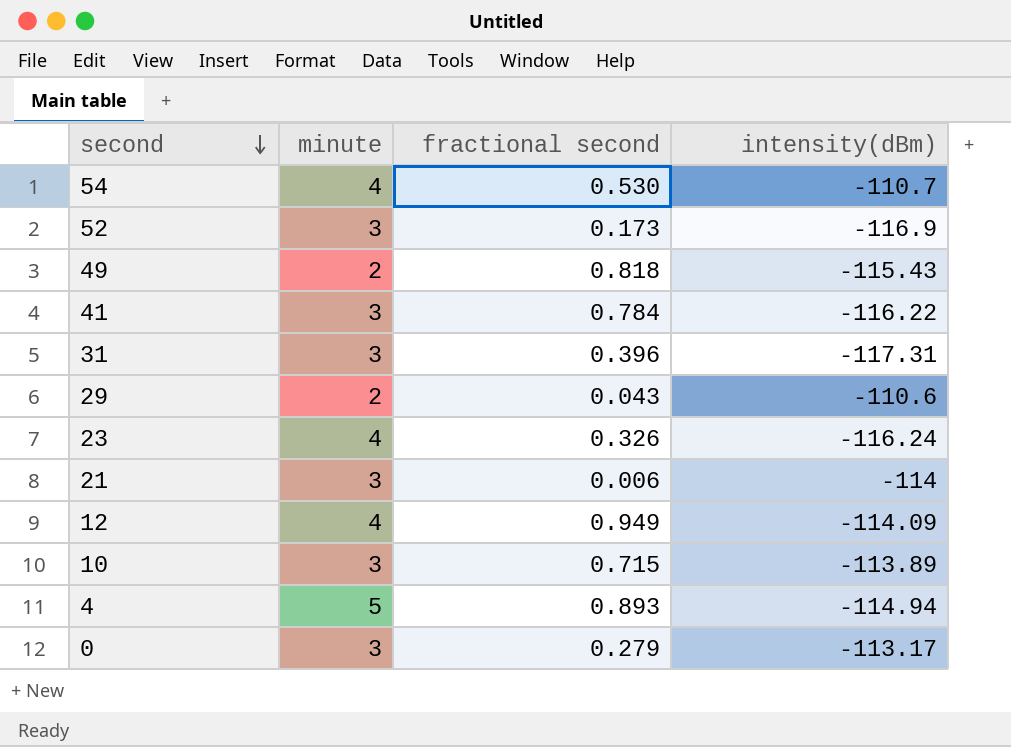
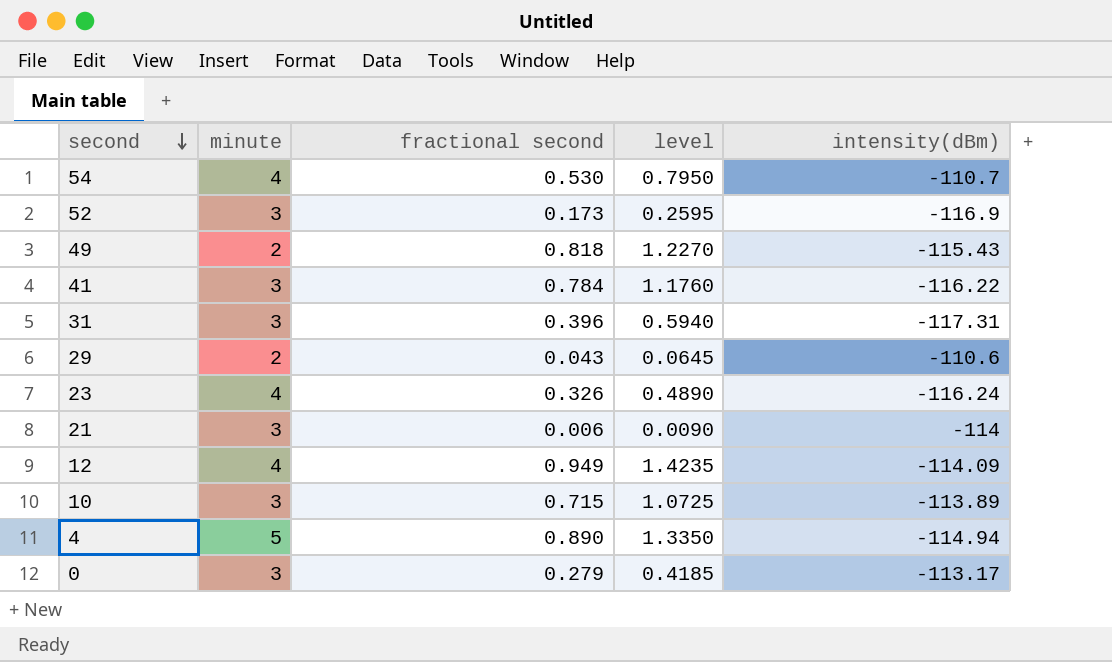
column level | formula: none -> [fractional second] * 1.5
4 | fractional second: 0.893 -> 0.890

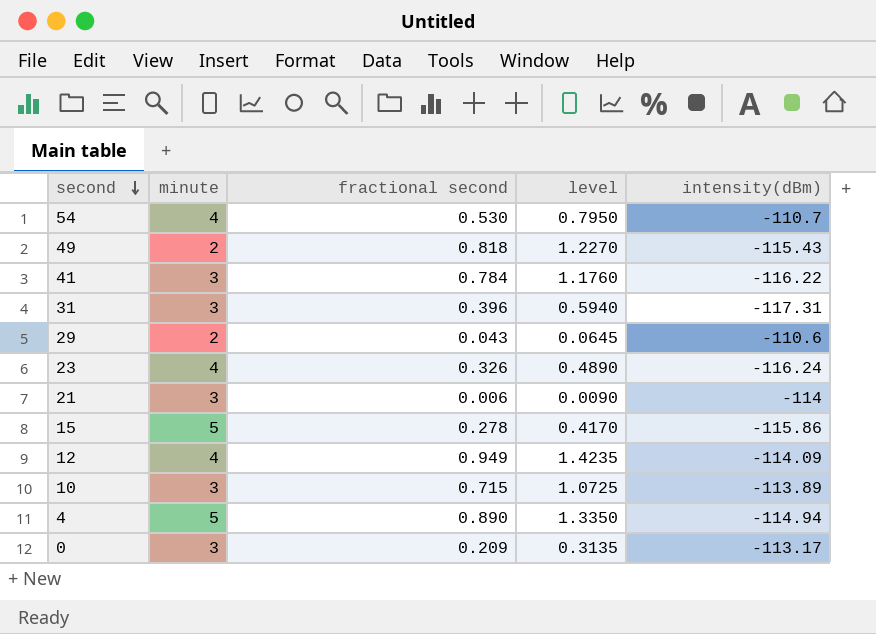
row 52: 3 | 0.173 | 0.2595 | -116.9 -> none
row 15: none -> 5 | 0.278 | 0.4170 | -115.86
0 | fractional second: 0.279 -> 0.209
0 | level: 0.4185 -> 0.3135

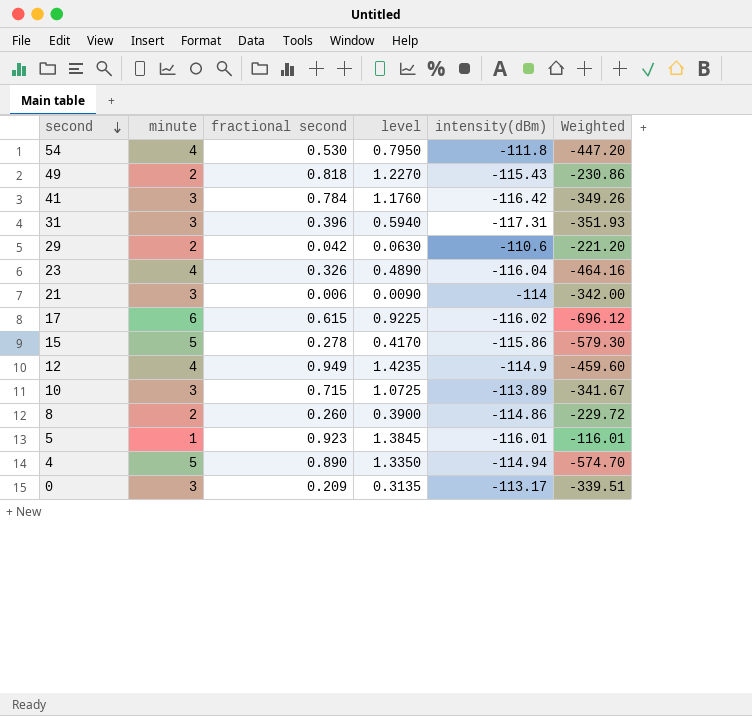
column Weighted | formula: none -> [minute] * [intensity(dBm)]
54 | intensity(dBm): -110.7 -> -111.8
41 | intensity(dBm): -116.22 -> -116.42
29 | fractional second: 0.043 -> 0.042
29 | level: 0.0645 -> 0.0630
23 | intensity(dBm): -116.24 -> -116.04
row 17: none -> 6 | 0.615 | 0.9225 | -116.02 | -696.12
12 | intensity(dBm): -114.09 -> -114.9
row 8: none -> 2 | 0.260 | 0.3900 | -114.86 | -229.72
row 5: none -> 1 | 0.923 | 1.3845 | -116.01 | -116.01

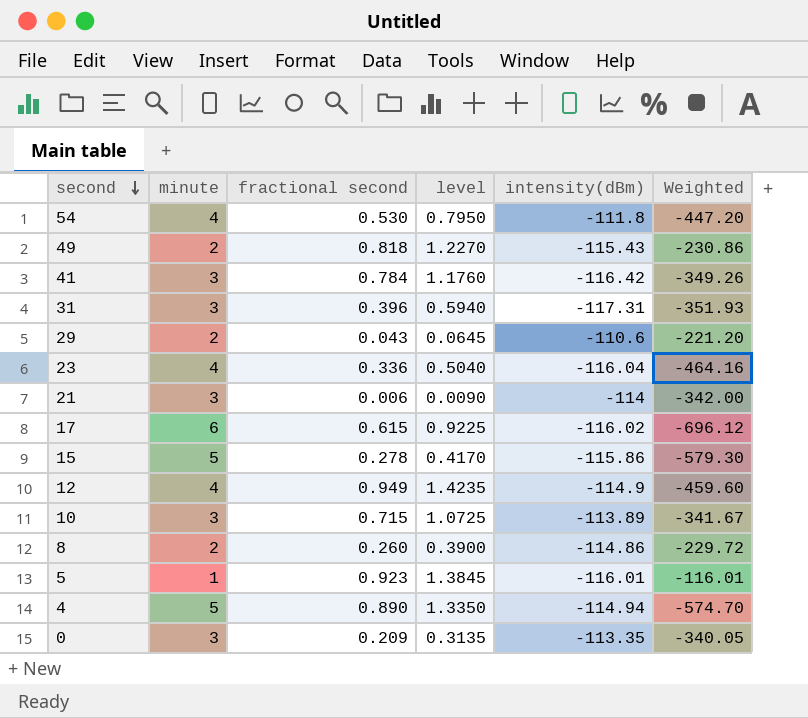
29 | fractional second: 0.042 -> 0.043
29 | level: 0.0630 -> 0.0645
23 | fractional second: 0.326 -> 0.336
23 | level: 0.4890 -> 0.5040
0 | intensity(dBm): -113.17 -> -113.35
0 | Weighted: -339.51 -> -340.05

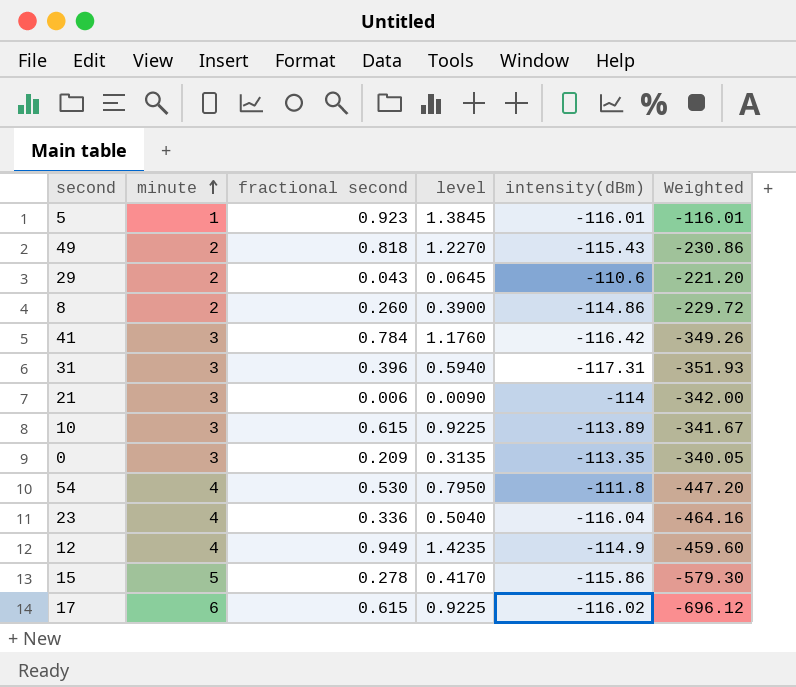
row order: second descending -> minute ascending
row 4: 5 | 0.890 | 1.3350 | -114.94 | -574.70 -> none
10 | fractional second: 0.715 -> 0.615
10 | level: 1.0725 -> 0.9225

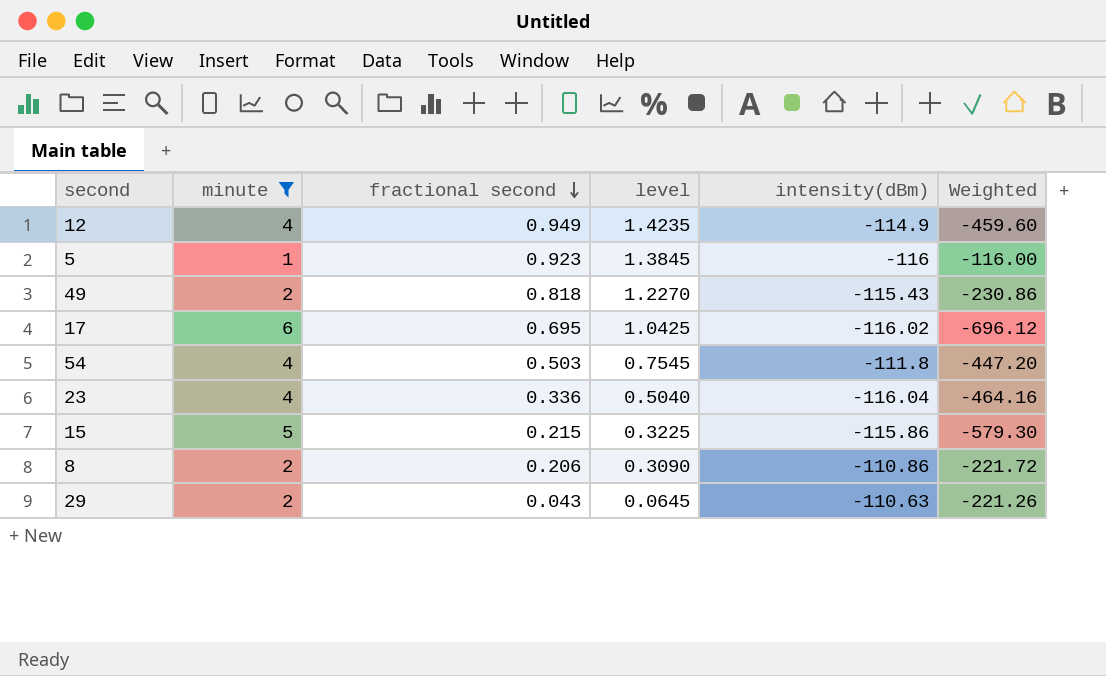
filter: none -> minute != 3
row order: minute ascending -> fractional second descending
5 | intensity(dBm): -116.01 -> -116
5 | Weighted: -116.01 -> -116.00
17 | fractional second: 0.615 -> 0.695
17 | level: 0.9225 -> 1.0425
54 | fractional second: 0.530 -> 0.503
54 | level: 0.7950 -> 0.7545
15 | fractional second: 0.278 -> 0.215
15 | level: 0.4170 -> 0.3225
8 | fractional second: 0.260 -> 0.206
8 | level: 0.3900 -> 0.3090
8 | intensity(dBm): -114.86 -> -110.86
8 | Weighted: -229.72 -> -221.72
29 | intensity(dBm): -110.6 -> -110.63
29 | Weighted: -221.20 -> -221.26

